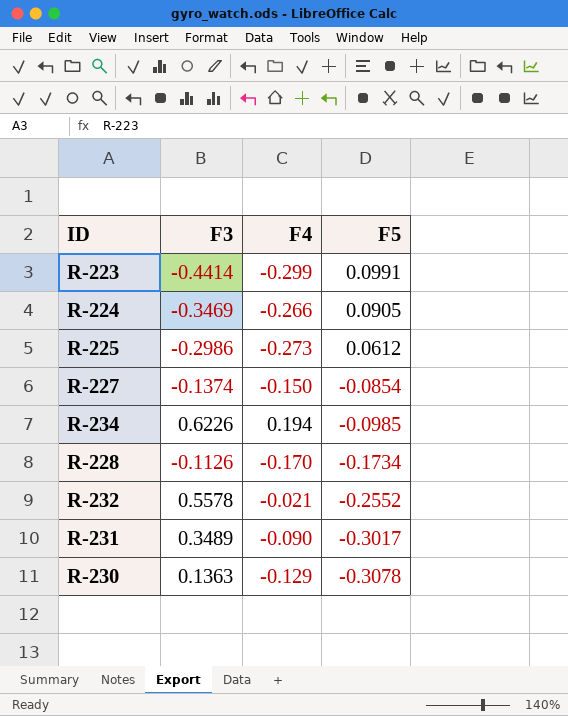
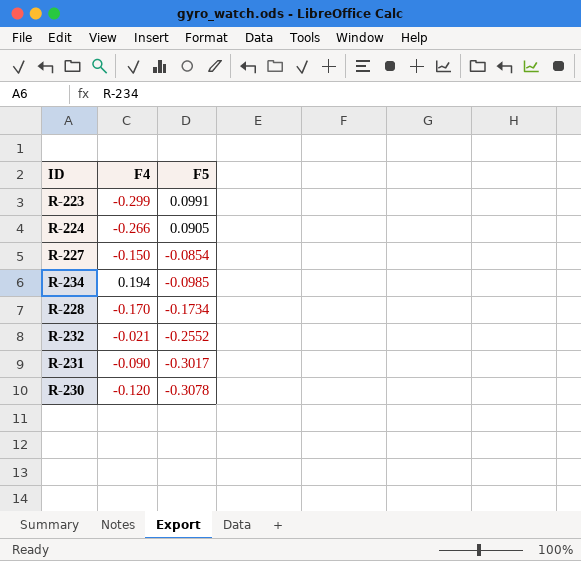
column F3 | position: 2 -> none
row R-225: -0.2986 | -0.273 | 0.0612 -> none
R-230 | F4: -0.129 -> -0.120

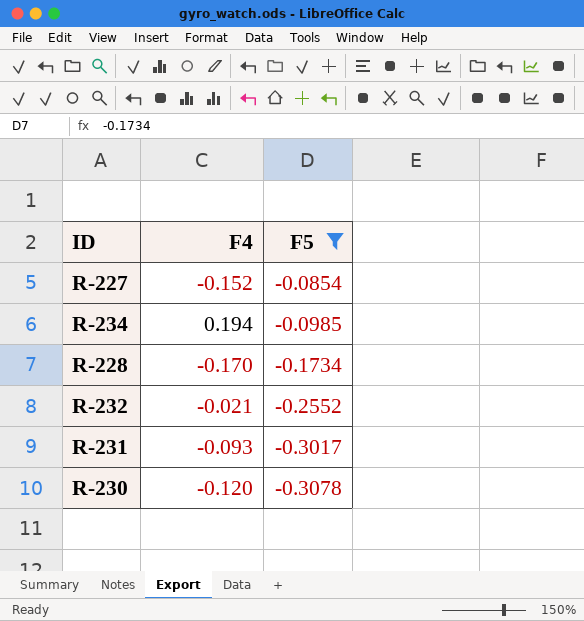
filter: none -> F5 <= -0.0854
R-227 | F4: -0.150 -> -0.152
R-231 | F4: -0.090 -> -0.093

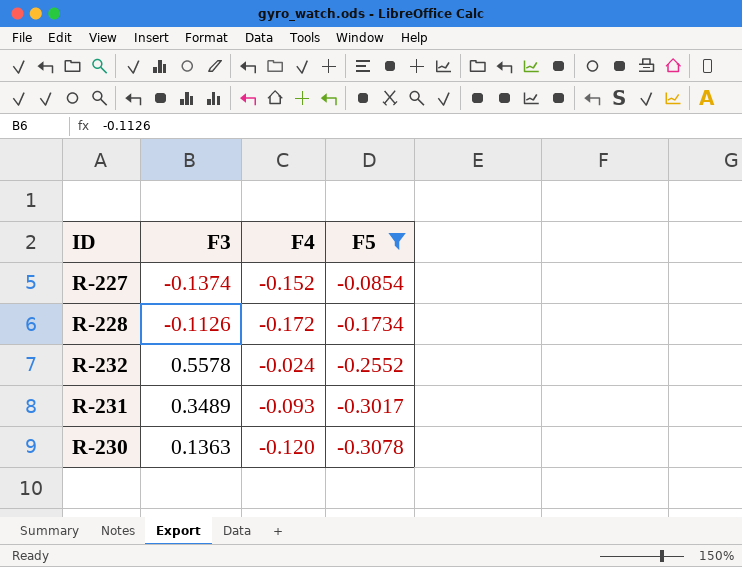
column F3 | position: none -> 2
row R-234: 0.194 | -0.0985 -> none
R-228 | F4: -0.170 -> -0.172
R-232 | F4: -0.021 -> -0.024

